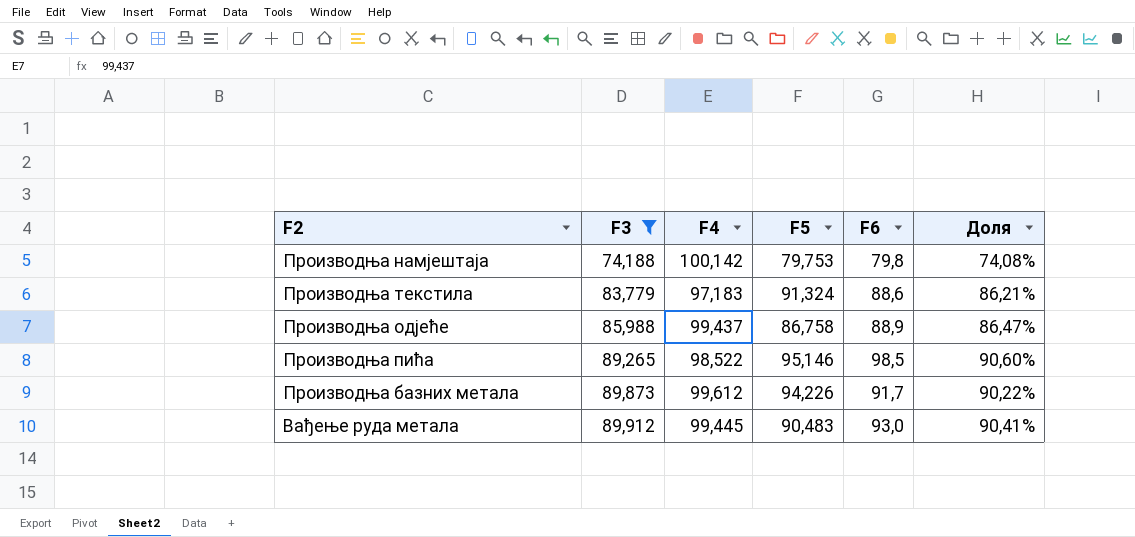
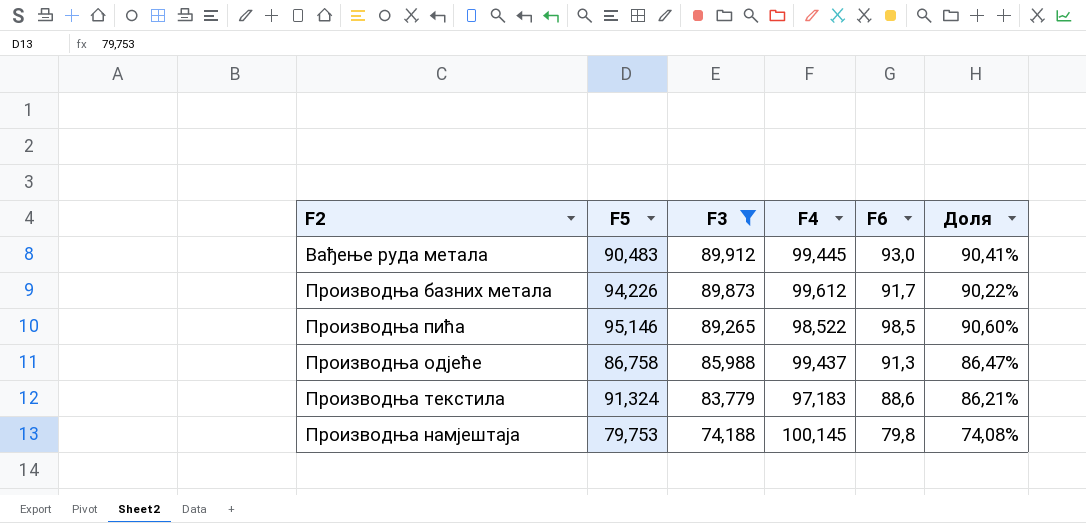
row order: F3 ascending -> F3 descending
column F5 | position: 4 -> 2
Производња одјеће | F6: 88,9 -> 91,3
Производња намјештаја | F4: 100,142 -> 100,145

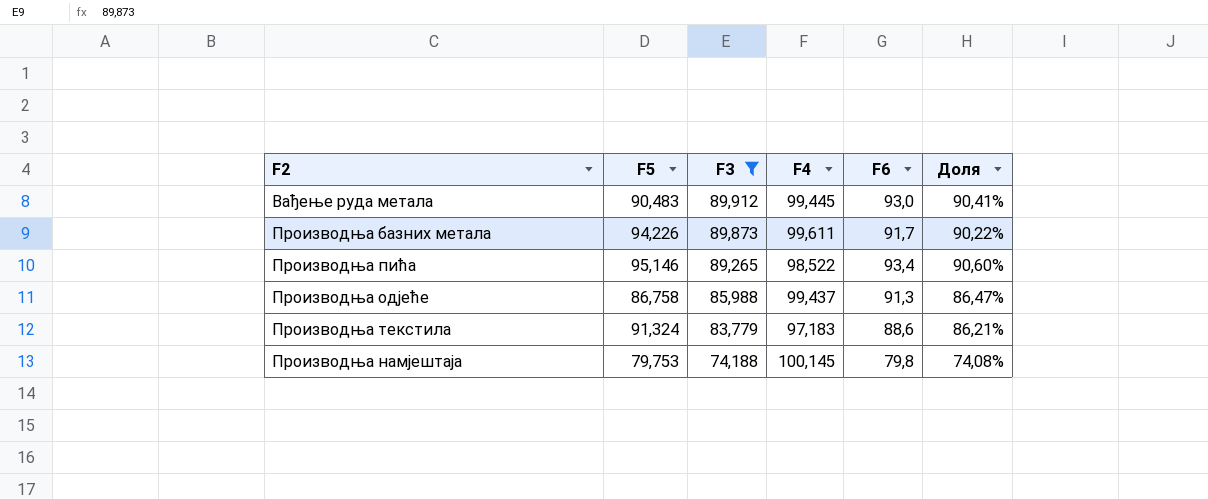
Производња базних метала | F4: 99,612 -> 99,611
Производња пића | F6: 98,5 -> 93,4

